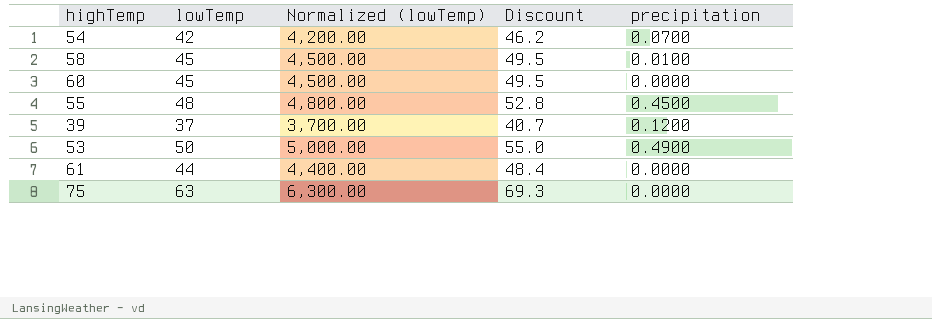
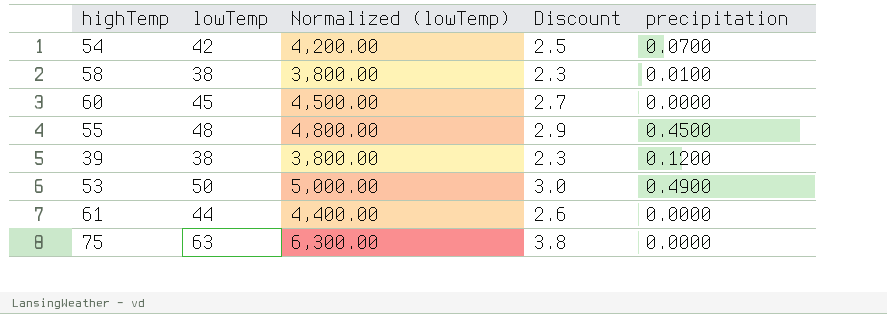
column Discount | formula: [lowTemp] * 1.1 -> [lowTemp] * 0.06
58 | lowTemp: 45 -> 38
58 | Normalized (lowTemp): 4,500.00 -> 3,800.00
39 | lowTemp: 37 -> 38
39 | Normalized (lowTemp): 3,700.00 -> 3,800.00

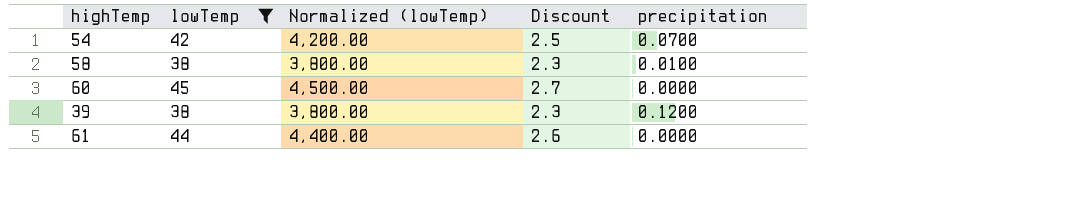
filter: none -> lowTemp <= 45

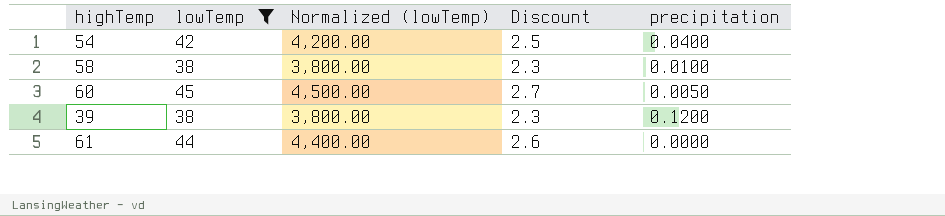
54 | precipitation: 0.0700 -> 0.0400
60 | precipitation: 0.0000 -> 0.0050

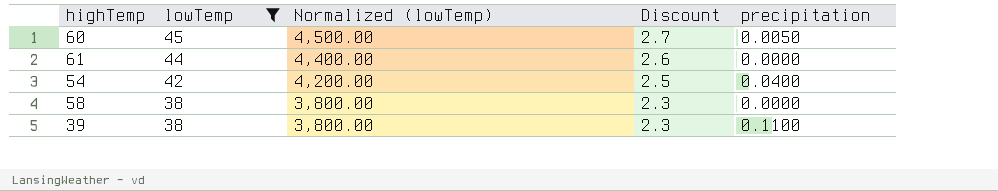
row order: none -> lowTemp descending
58 | precipitation: 0.0100 -> 0.0000
39 | precipitation: 0.1200 -> 0.1100

